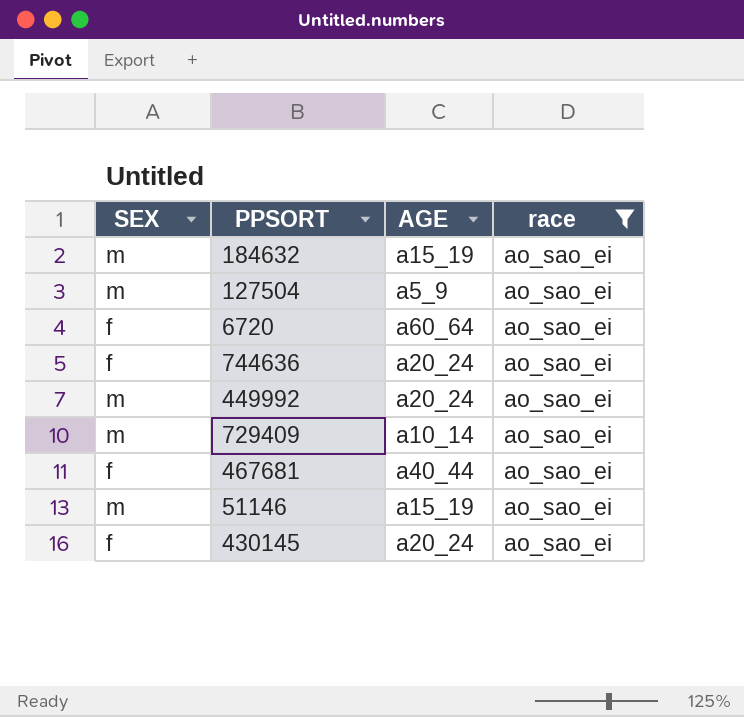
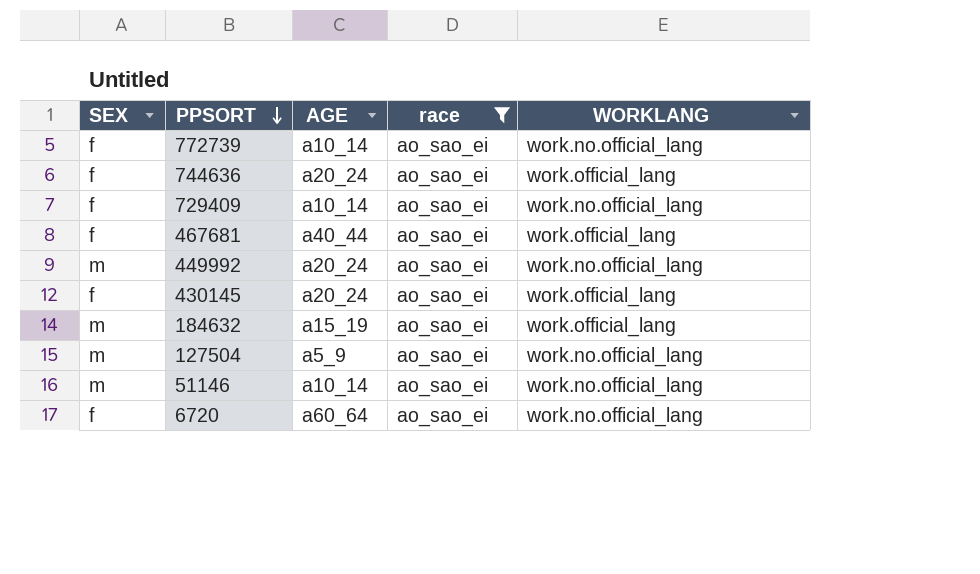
row order: none -> PPSORT descending
column WORKLANG | position: none -> 5
row 772739: none -> f | a10_14 | ao_sao_ei | work.no.official_lang
729409 | SEX: m -> f
51146 | AGE: a15_19 -> a10_14

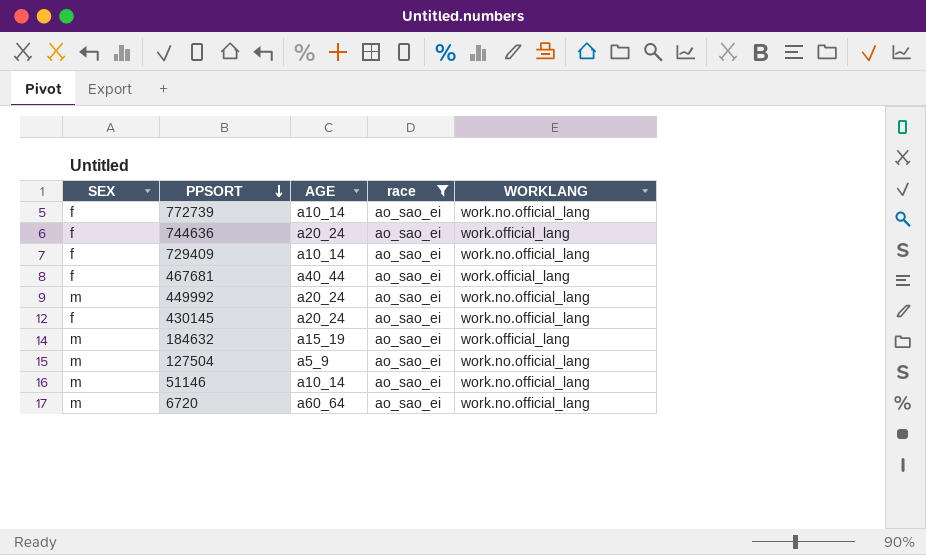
430145 | WORKLANG: work.official_lang -> work.no.official_lang
6720 | SEX: f -> m

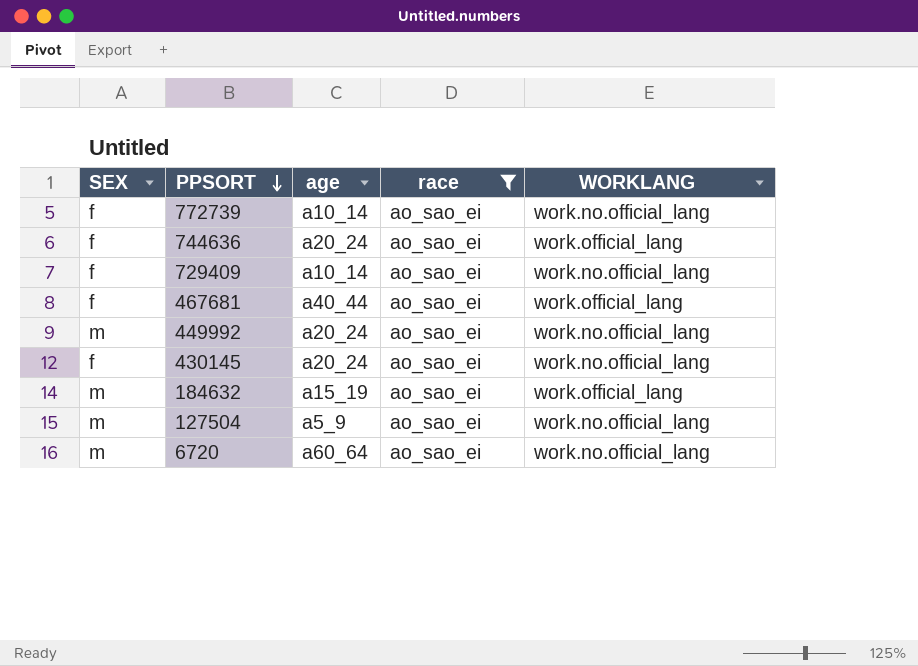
column name: AGE -> age
row 51146: m | a10_14 | ao_sao_ei | work.no.official_lang -> none

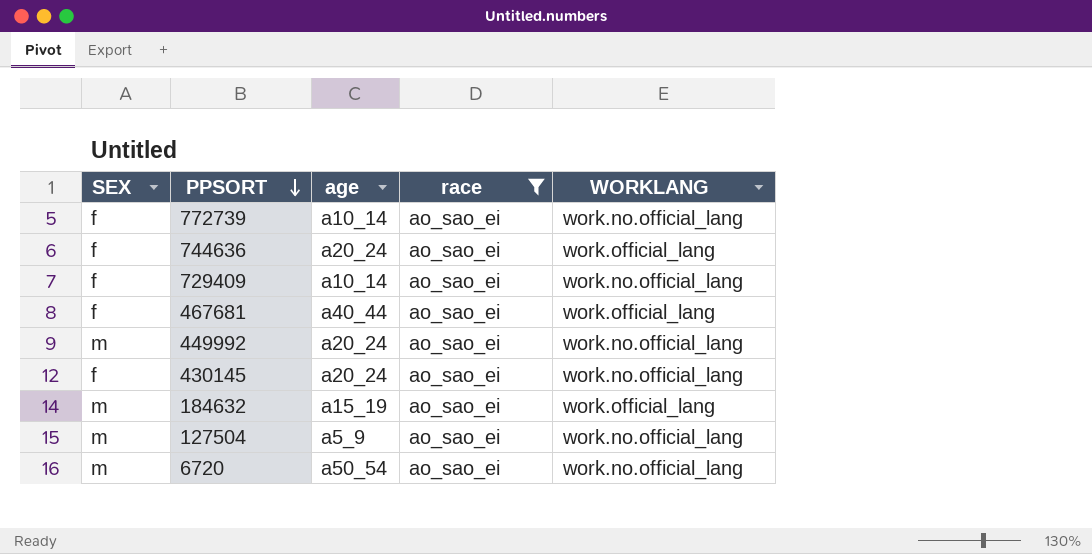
6720 | age: a60_64 -> a50_54

